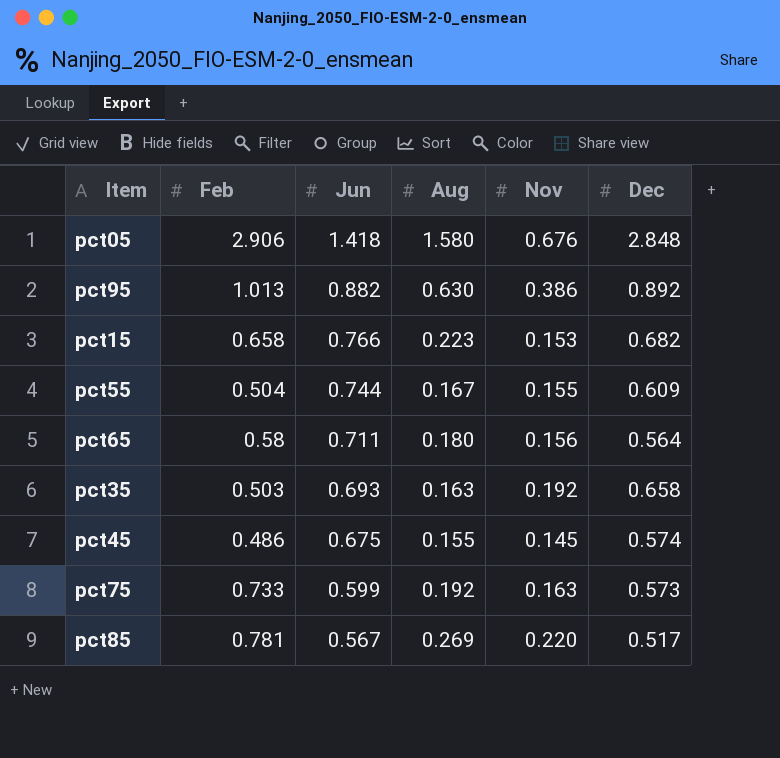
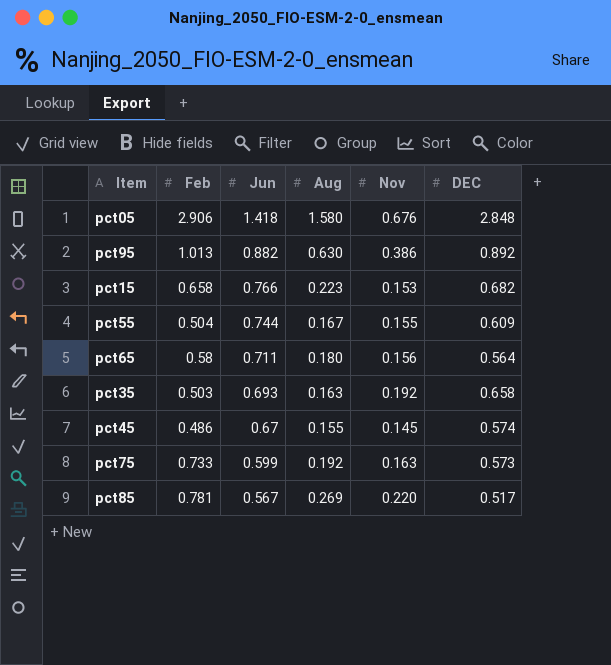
column name: Dec -> DEC
pct45 | Jun: 0.675 -> 0.67

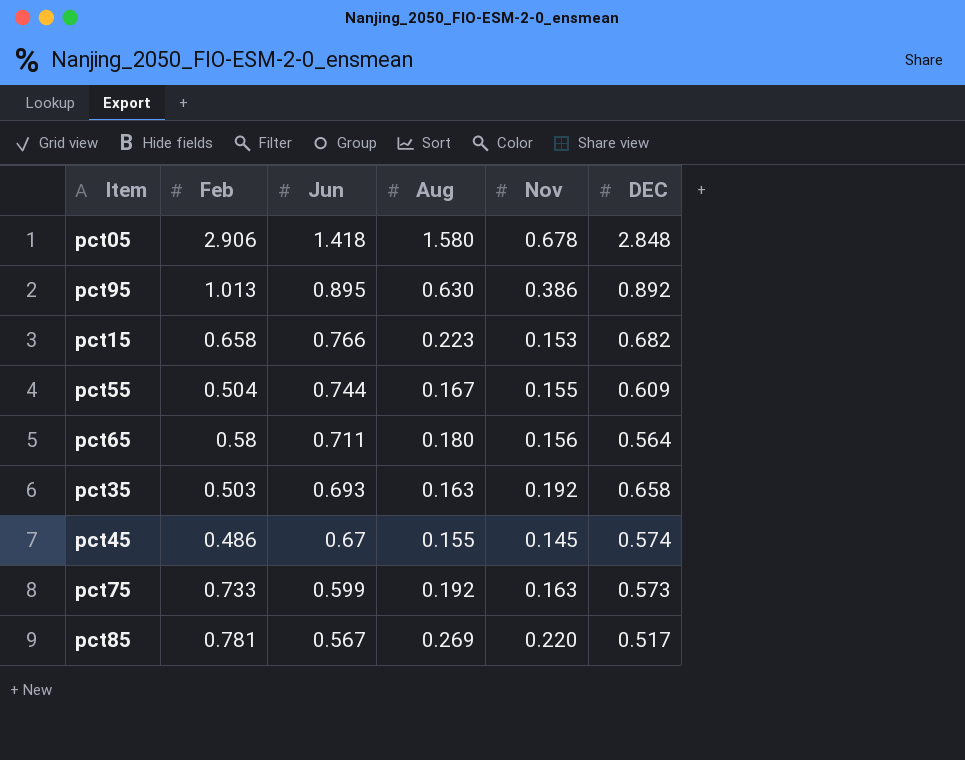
pct05 | Nov: 0.676 -> 0.678
pct95 | Jun: 0.882 -> 0.895

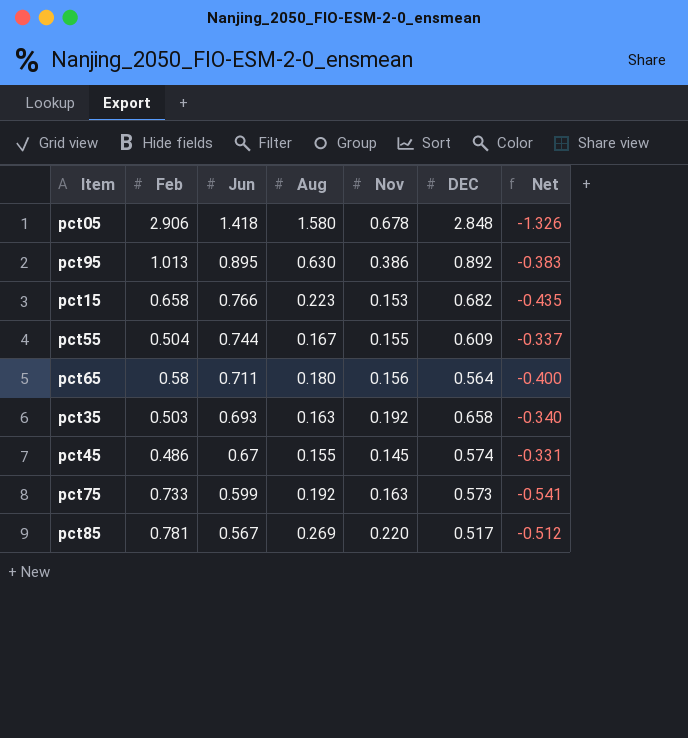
column Net | formula: none -> [Aug] - [Feb]

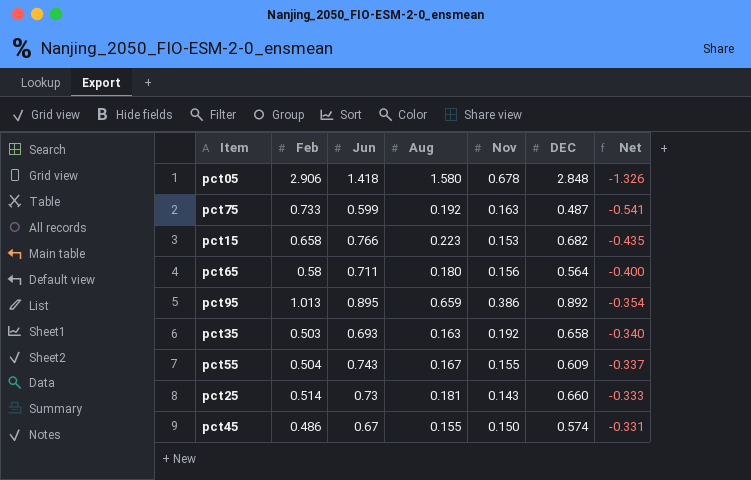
row order: Jun descending -> Net ascending
row pct85: 0.781 | 0.567 | 0.269 | 0.220 | 0.517 | -0.512 -> none
pct75 | DEC: 0.573 -> 0.487
pct95 | Aug: 0.630 -> 0.659
pct95 | Net: -0.383 -> -0.354
pct55 | Jun: 0.744 -> 0.743
row pct25: none -> 0.514 | 0.73 | 0.181 | 0.143 | 0.660 | -0.333
pct45 | Nov: 0.145 -> 0.150

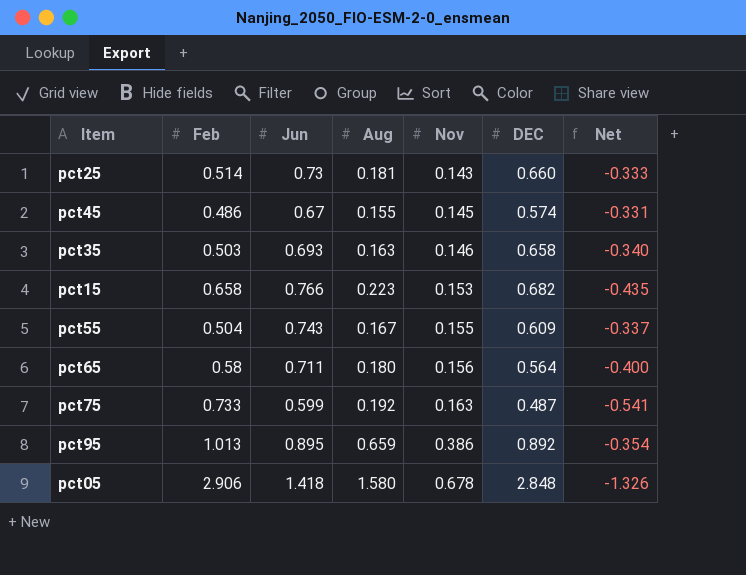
row order: Net ascending -> Nov ascending
pct45 | Nov: 0.150 -> 0.145
pct35 | Nov: 0.192 -> 0.146

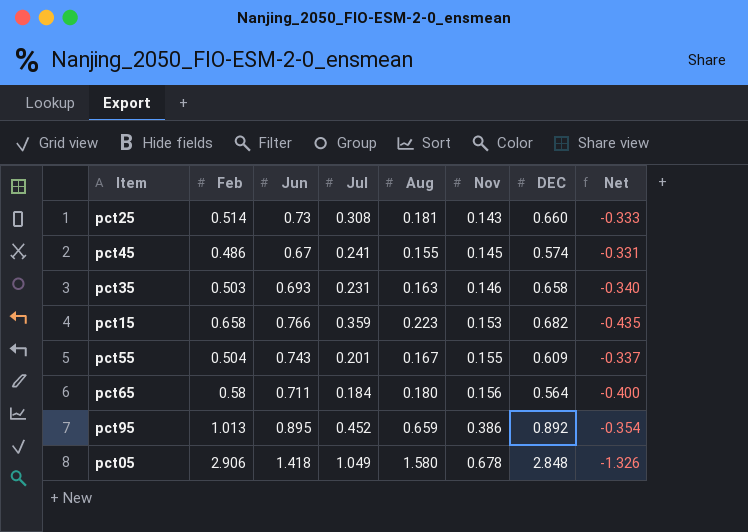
column Jul | position: none -> 4
row pct75: 0.733 | 0.599 | 0.192 | 0.163 | 0.487 | -0.541 -> none

